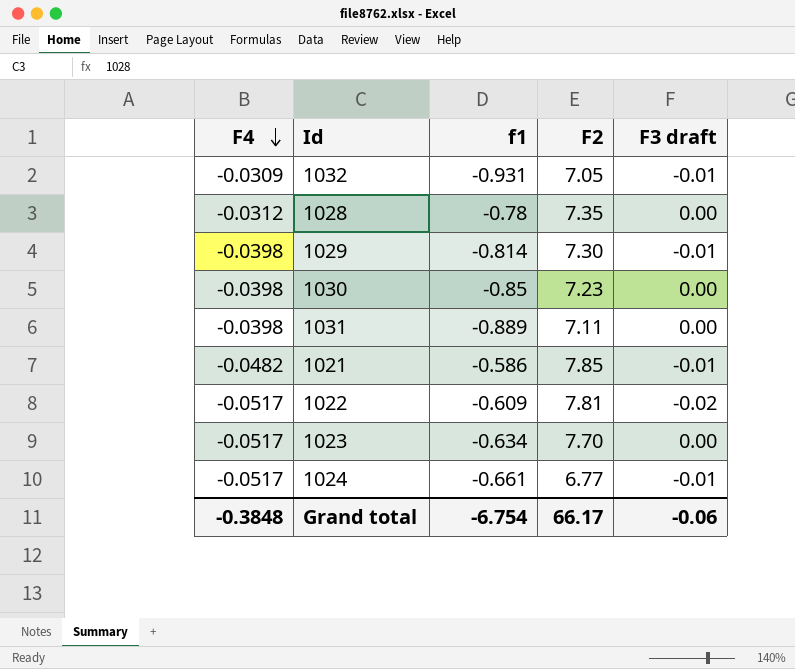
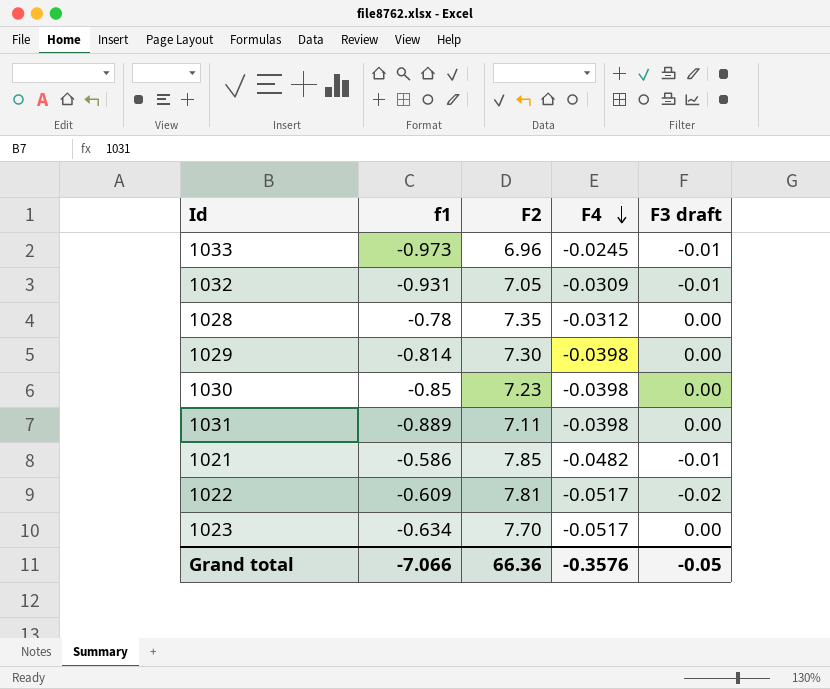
column F4 | position: 1 -> 4
row 1024: -0.0517 | -0.661 | 6.77 | -0.01 -> none
row 1033: none -> -0.973 | 6.96 | -0.0245 | -0.01
1029 | F3 draft: -0.01 -> 0.00
Grand total | f1: -6.754 -> -7.066
Grand total | F2: 66.17 -> 66.36
Grand total | F4: -0.3848 -> -0.3576
Grand total | F3 draft: -0.06 -> -0.05

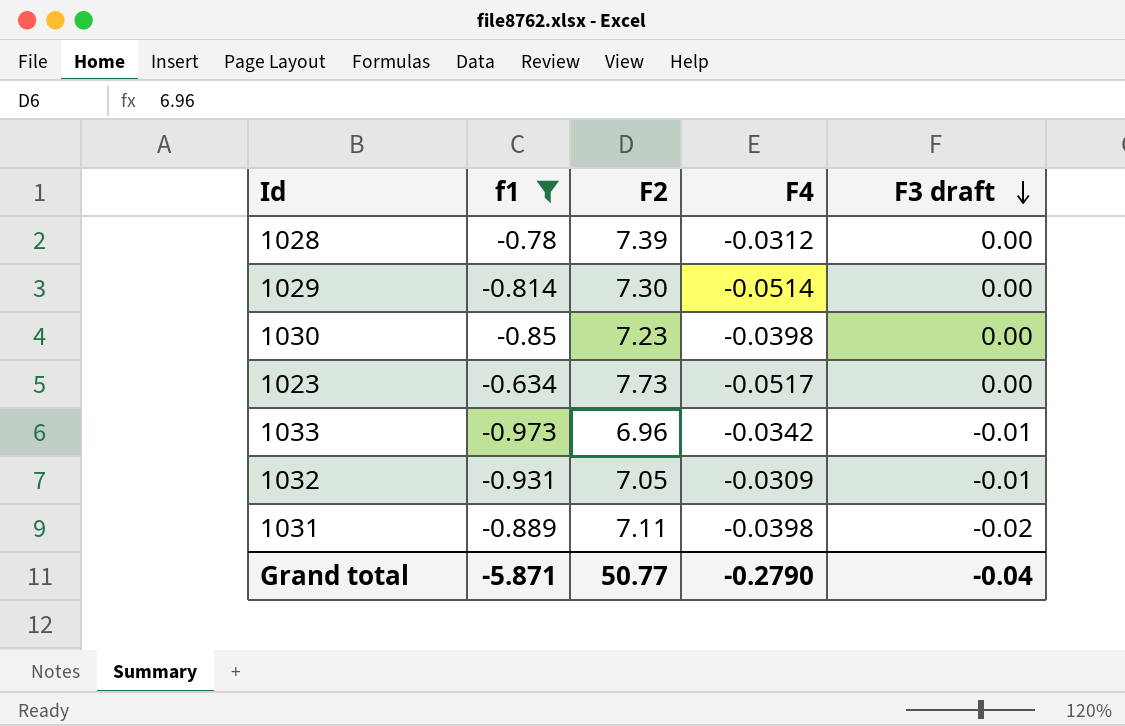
filter: none -> f1 <= -0.634
row order: F4 descending -> F3 draft descending
1028 | F2: 7.35 -> 7.39
1029 | F4: -0.0398 -> -0.0514
1023 | F2: 7.70 -> 7.73
1033 | F4: -0.0245 -> -0.0342
1031 | F3 draft: 0.00 -> -0.02
Grand total | f1: -7.066 -> -5.871
Grand total | F2: 66.36 -> 50.77
Grand total | F4: -0.3576 -> -0.2790
Grand total | F3 draft: -0.05 -> -0.04

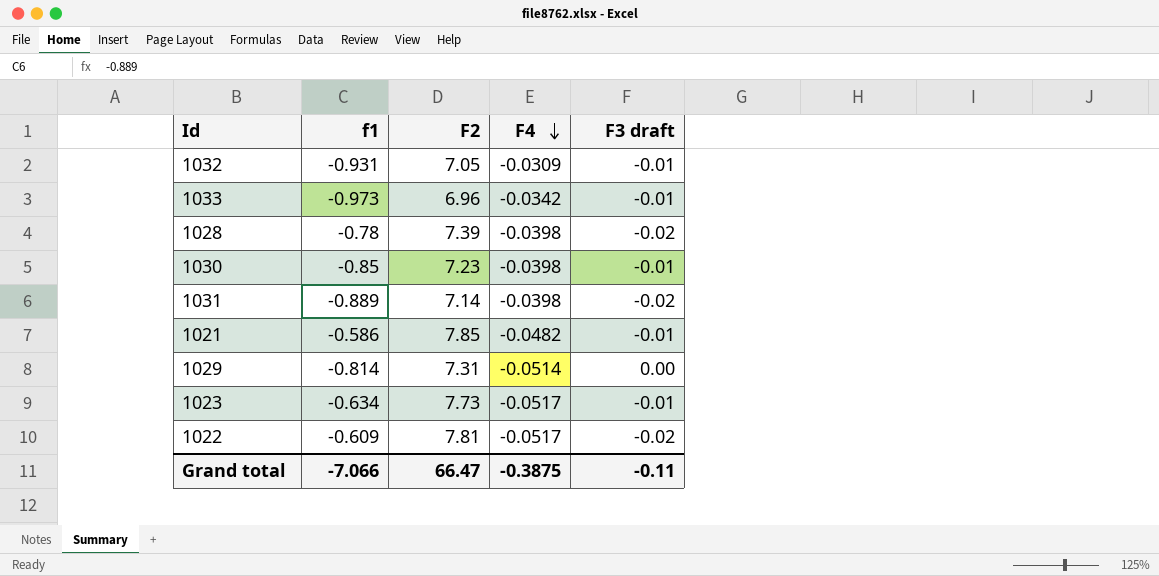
filter: f1 <= -0.634 -> none
row order: F3 draft descending -> F4 descending
1028 | F4: -0.0312 -> -0.0398
1028 | F3 draft: 0.00 -> -0.02
1030 | F3 draft: 0.00 -> -0.01
1031 | F2: 7.11 -> 7.14
1029 | F2: 7.30 -> 7.31
1023 | F3 draft: 0.00 -> -0.01
Grand total | f1: -5.871 -> -7.066
Grand total | F2: 50.77 -> 66.47
Grand total | F4: -0.2790 -> -0.3875
Grand total | F3 draft: -0.04 -> -0.11

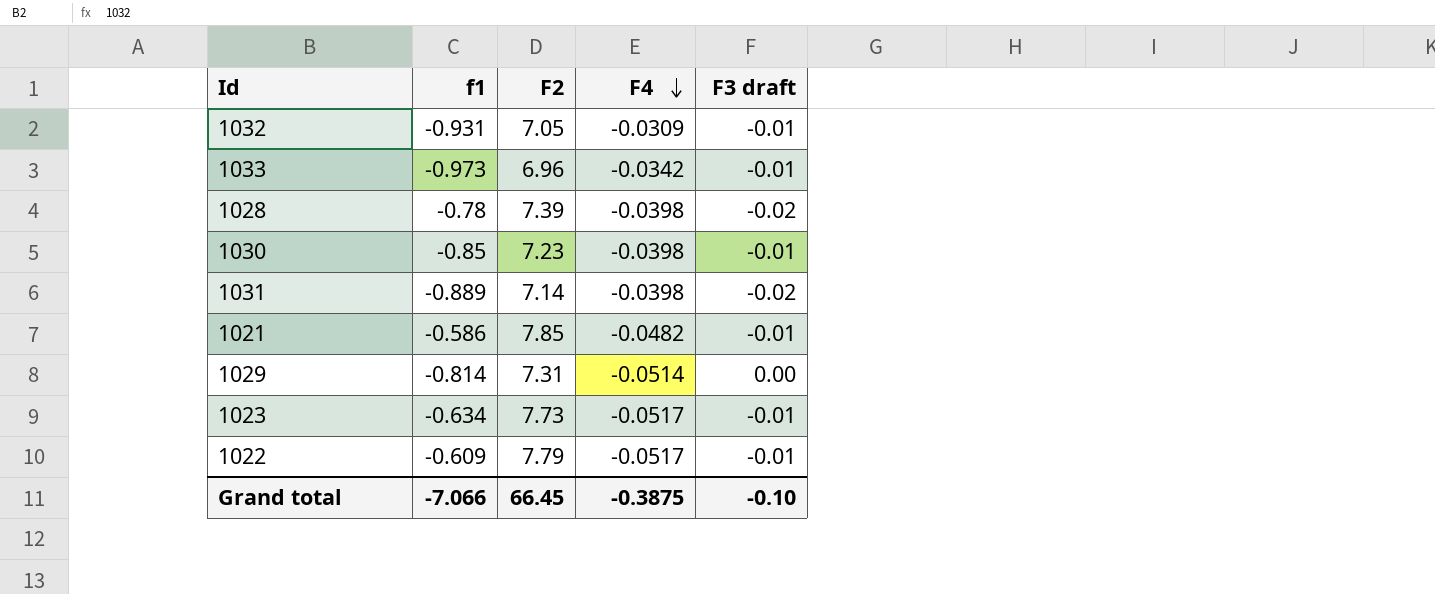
1022 | F2: 7.81 -> 7.79
1022 | F3 draft: -0.02 -> -0.01
Grand total | F2: 66.47 -> 66.45
Grand total | F3 draft: -0.11 -> -0.10

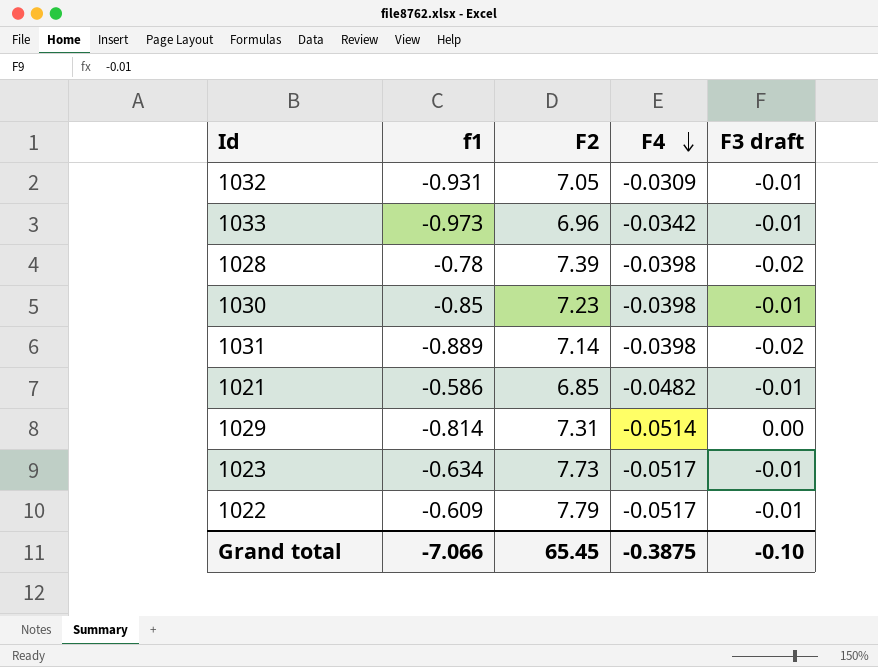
1021 | F2: 7.85 -> 6.85
Grand total | F2: 66.45 -> 65.45

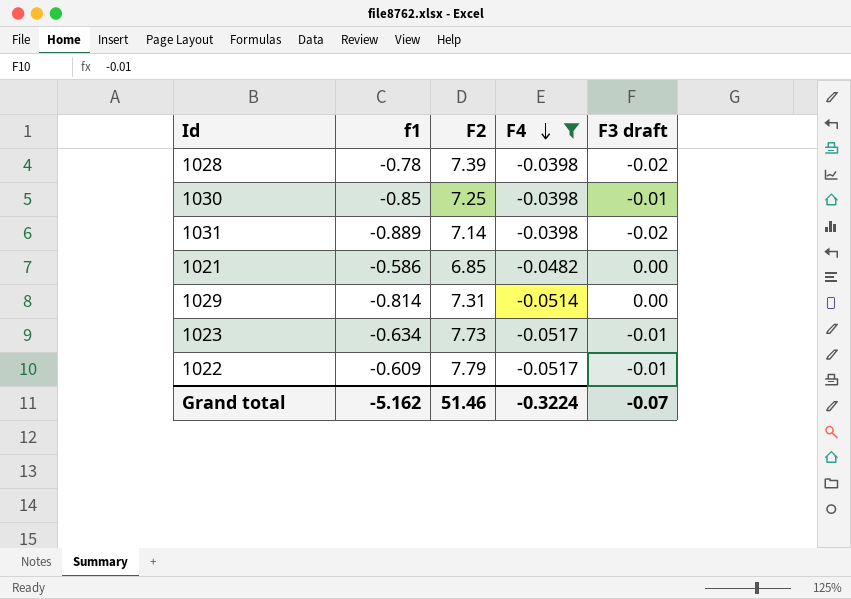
filter: none -> F4 <= -0.0398
1030 | F2: 7.23 -> 7.25
1021 | F3 draft: -0.01 -> 0.00
Grand total | f1: -7.066 -> -5.162
Grand total | F2: 65.45 -> 51.46
Grand total | F4: -0.3875 -> -0.3224
Grand total | F3 draft: -0.10 -> -0.07

